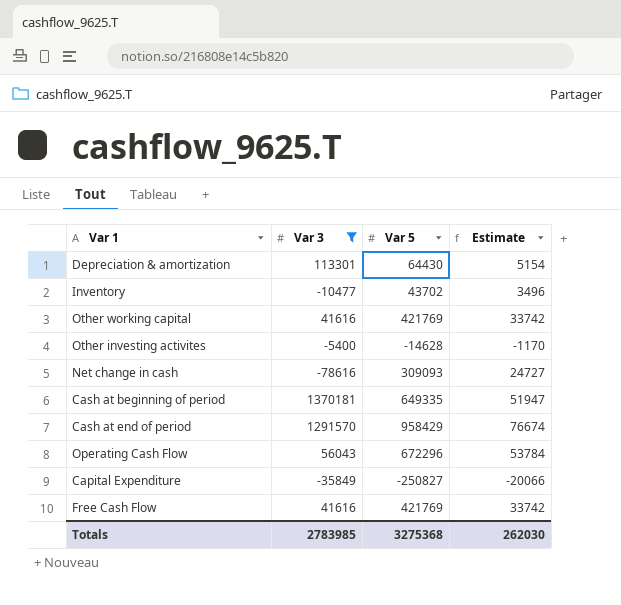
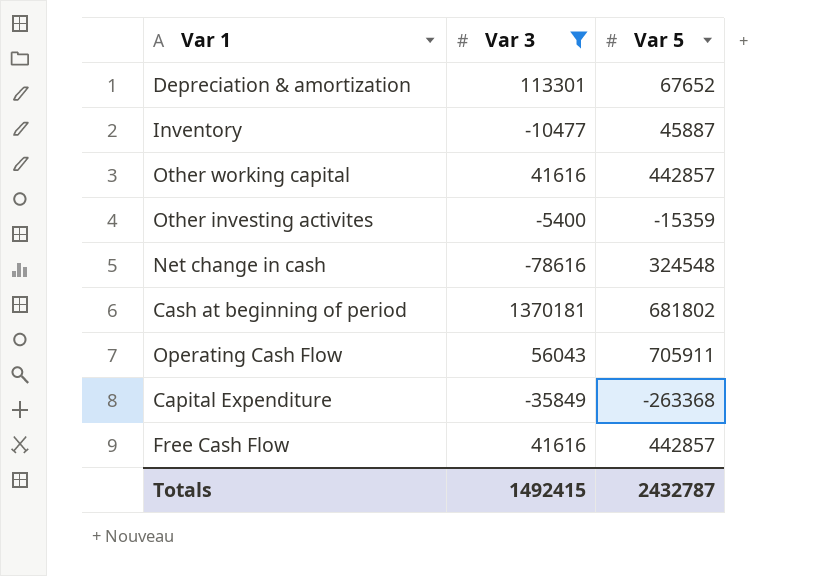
column Estimate | formula: [Var 5] * 0.08 -> none
row Cash at end of period: 1291570 | 958429 | 76674 -> none
Depreciation & amortization | Var 5: 64430 -> 67652
Inventory | Var 5: 43702 -> 45887
Other working capital | Var 5: 421769 -> 442857
Other investing activites | Var 5: -14628 -> -15359
Net change in cash | Var 5: 309093 -> 324548
Cash at beginning of period | Var 5: 649335 -> 681802
Operating Cash Flow | Var 5: 672296 -> 705911
Capital Expenditure | Var 5: -250827 -> -263368
Free Cash Flow | Var 5: 421769 -> 442857
Totals | Var 3: 2783985 -> 1492415
Totals | Var 5: 3275368 -> 2432787

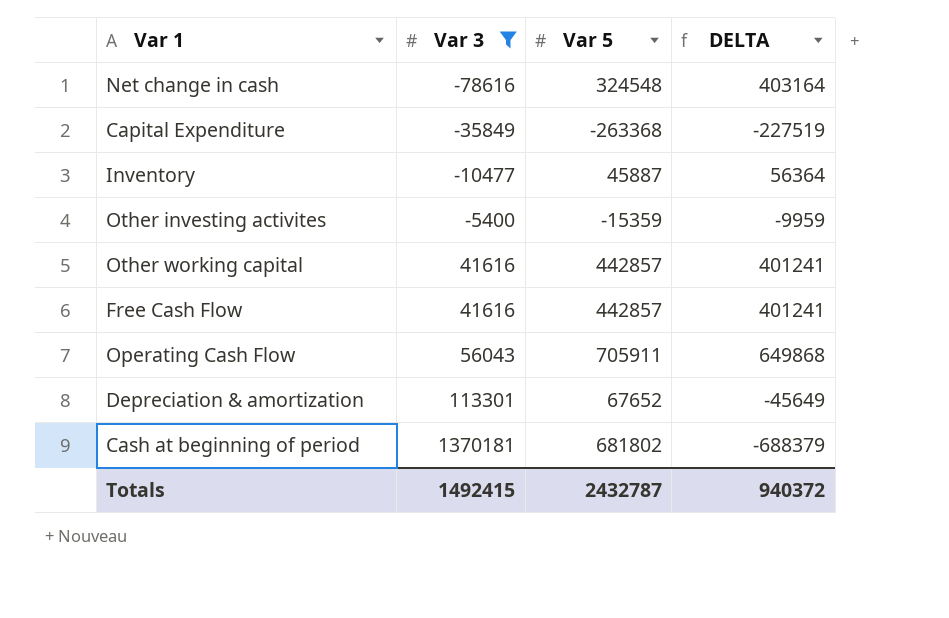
row order: none -> Var 3 ascending
column DELTA | formula: none -> [Var 5] - [Var 3]

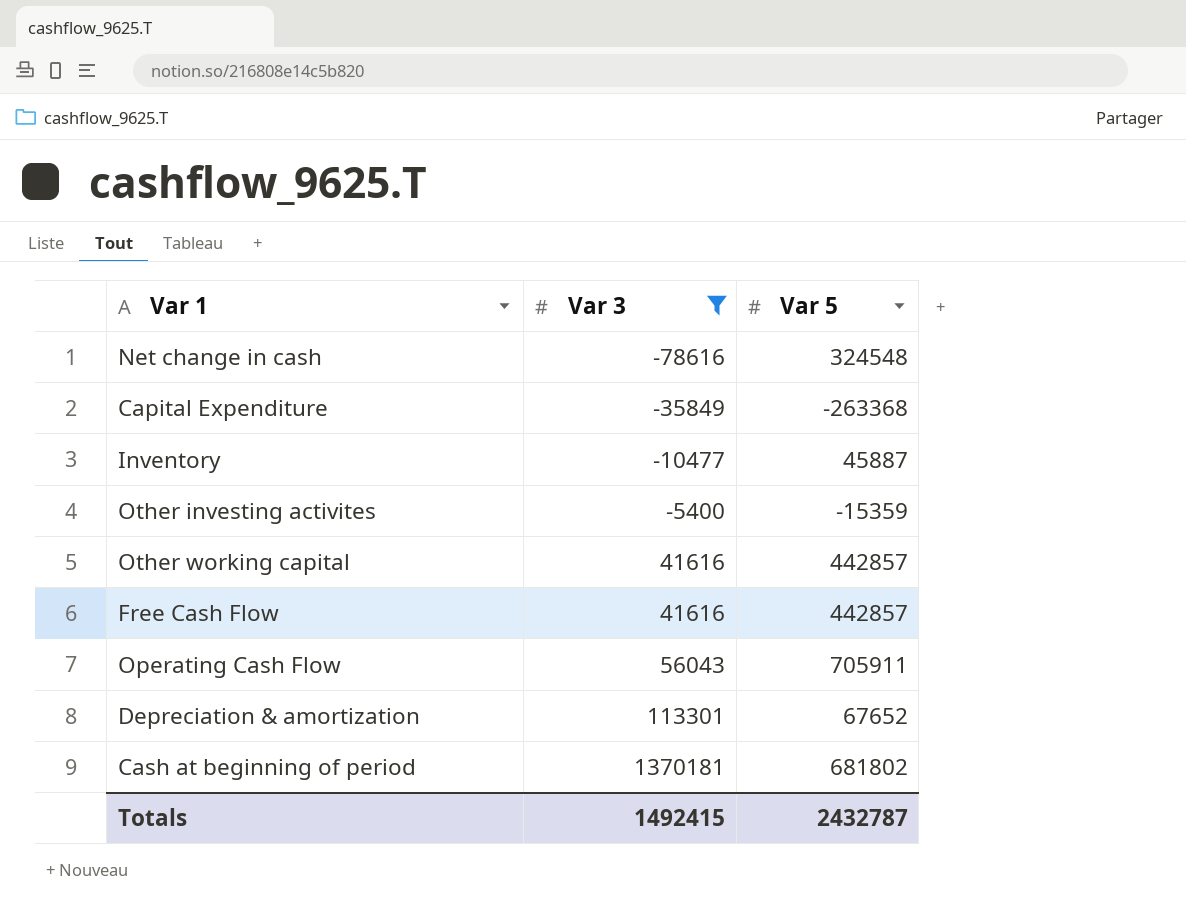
column DELTA | formula: [Var 5] - [Var 3] -> none

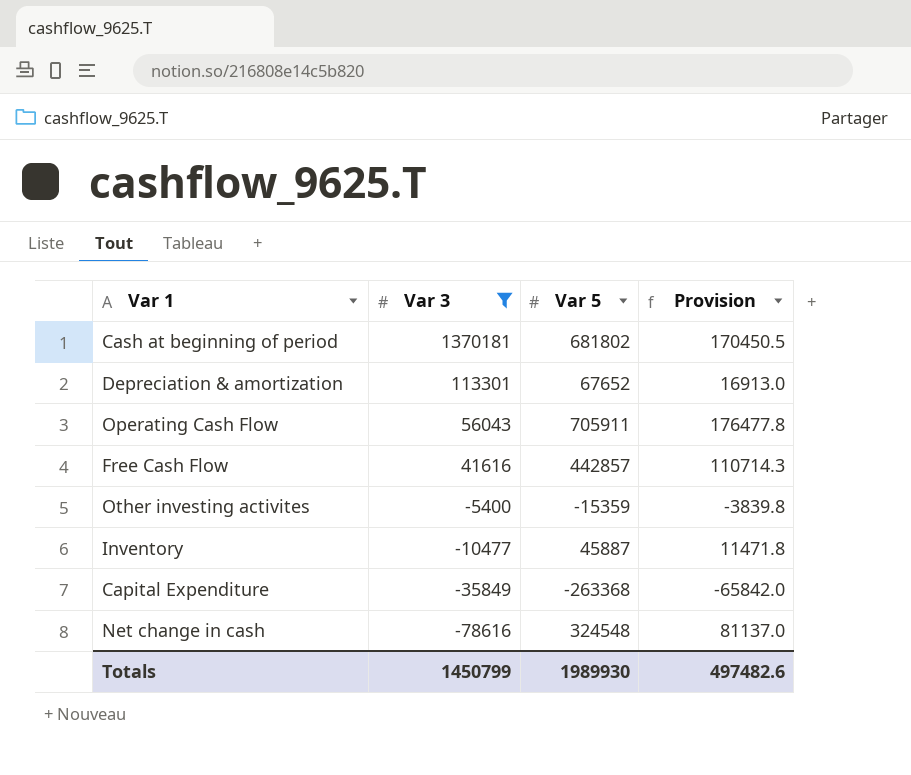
row order: Var 3 ascending -> Var 3 descending
column Provision | formula: none -> [Var 5] * 0.25
row Other working capital: 41616 | 442857 -> none
Totals | Var 3: 1492415 -> 1450799
Totals | Var 5: 2432787 -> 1989930

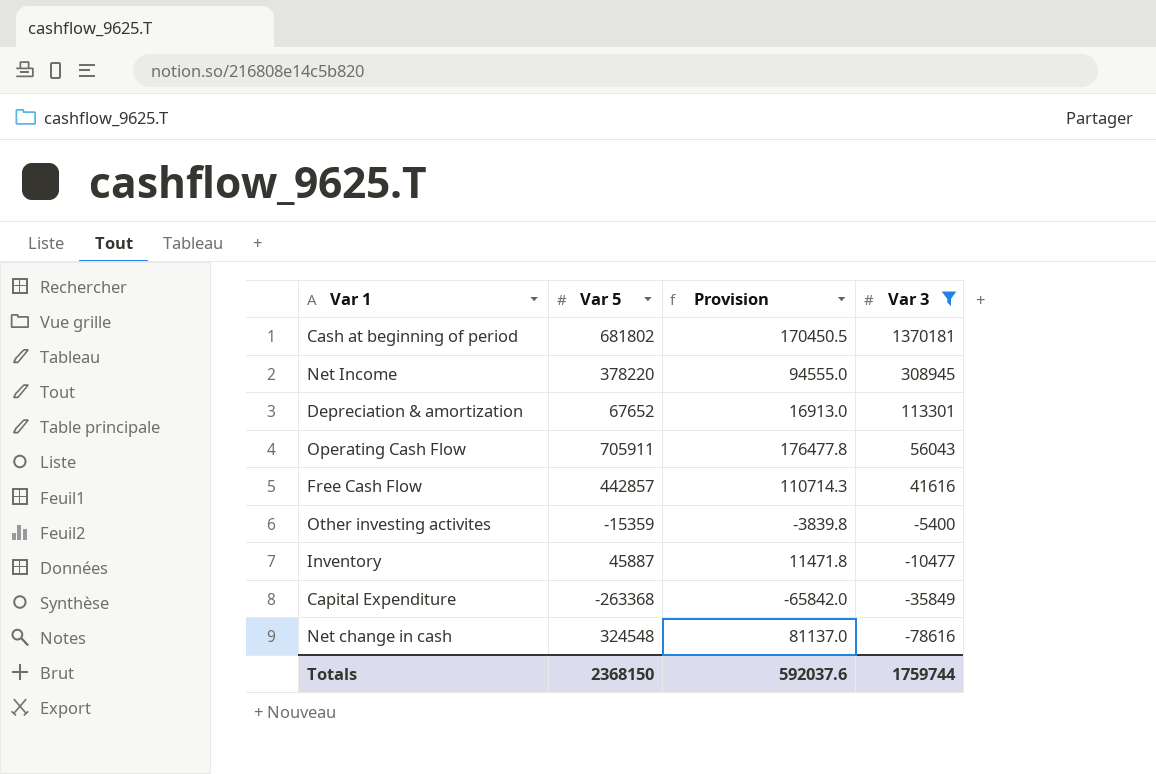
column Var 3 | position: 2 -> 4
row Net Income: none -> 378220 | 94555.0 | 308945
Totals | Var 5: 1989930 -> 2368150
Totals | Provision: 497482.6 -> 592037.6
Totals | Var 3: 1450799 -> 1759744

